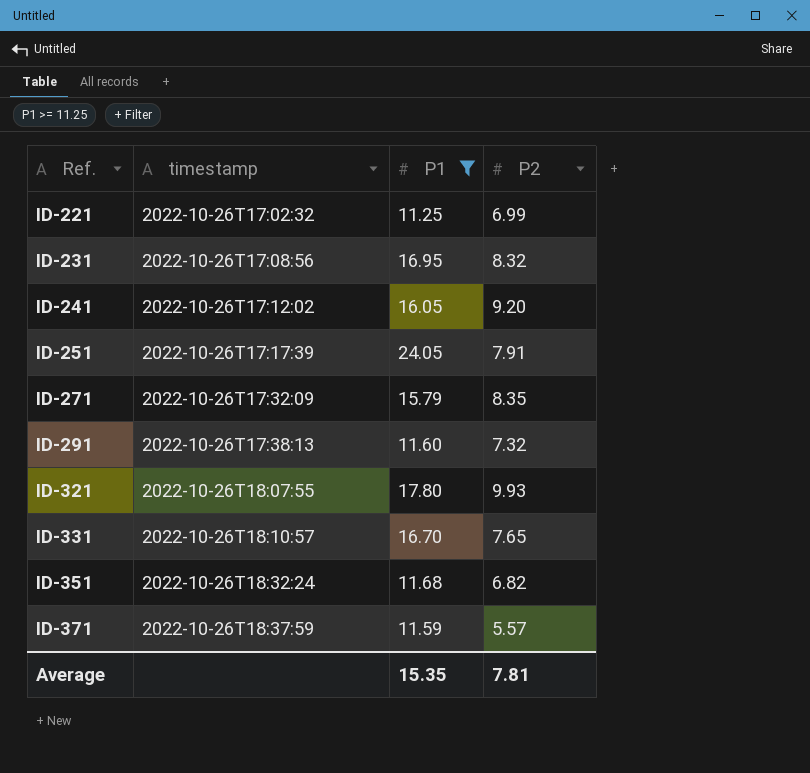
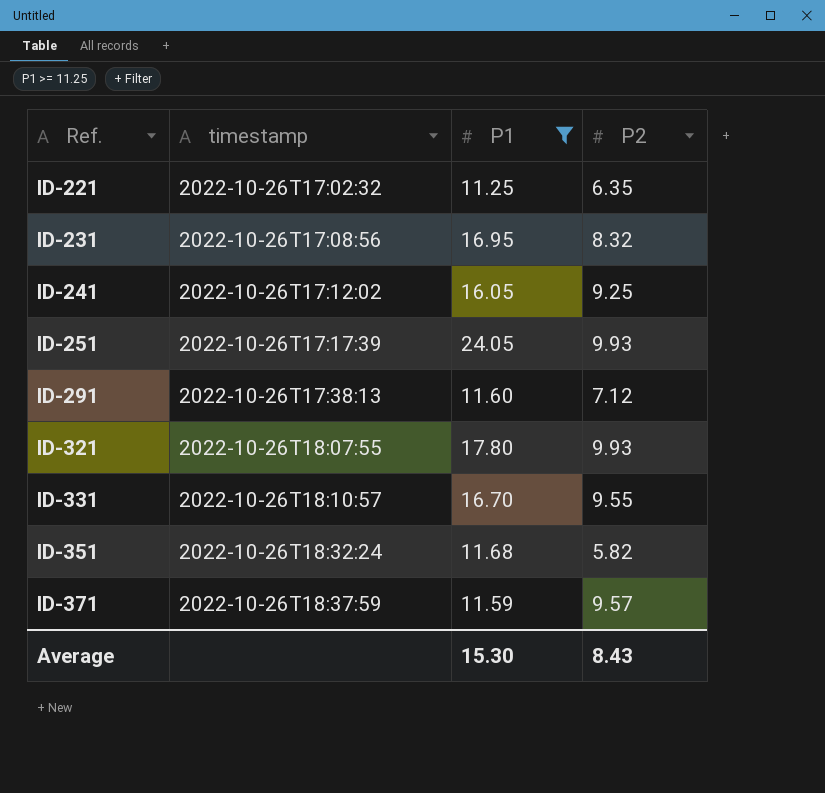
row ID-271: 2022-10-26T17:32:09 | 15.79 | 8.35 -> none
ID-221 | P2: 6.99 -> 6.35
ID-241 | P2: 9.20 -> 9.25
ID-251 | P2: 7.91 -> 9.93
ID-291 | P2: 7.32 -> 7.12
ID-331 | P2: 7.65 -> 9.55
ID-351 | P2: 6.82 -> 5.82
ID-371 | P2: 5.57 -> 9.57
Average | P1: 15.35 -> 15.30
Average | P2: 7.81 -> 8.43

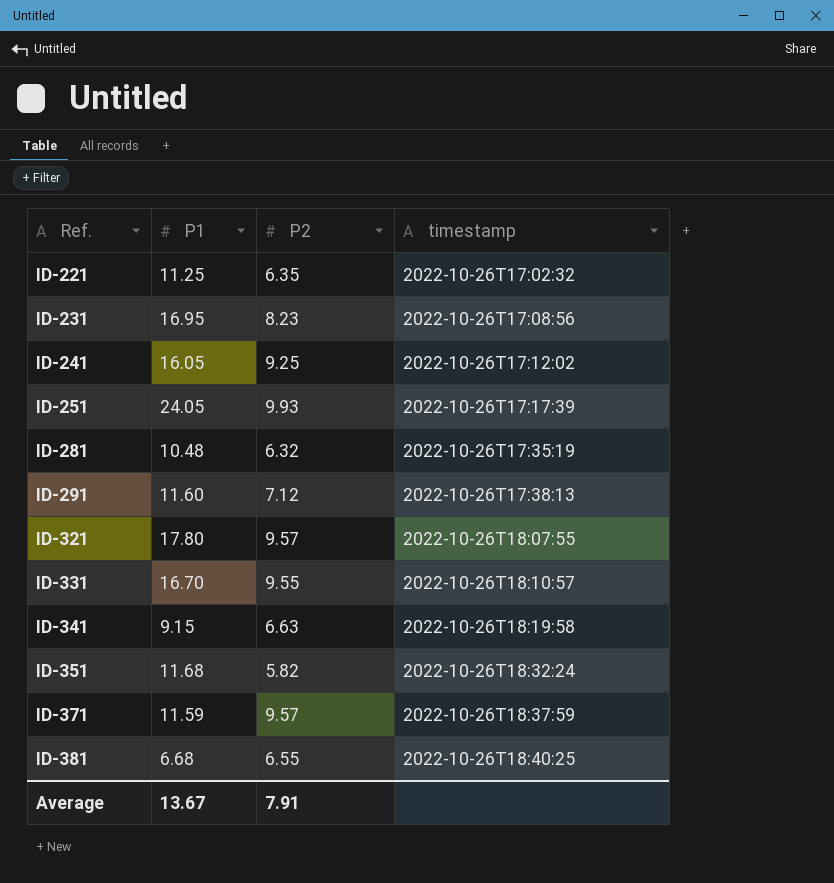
filter: P1 >= 11.25 -> none
column timestamp | position: 2 -> 4
ID-231 | P2: 8.32 -> 8.23
ID-321 | P2: 9.93 -> 9.57
Average | P1: 15.30 -> 13.67
Average | P2: 8.43 -> 7.91

